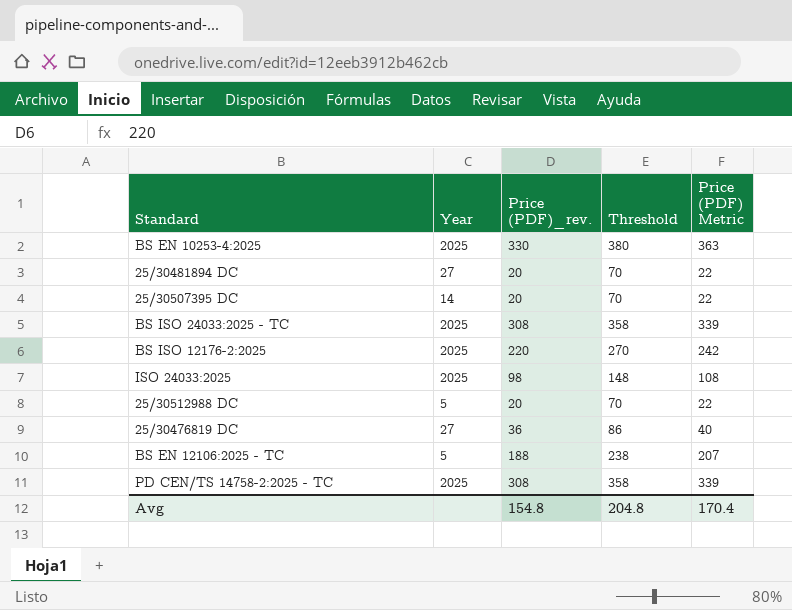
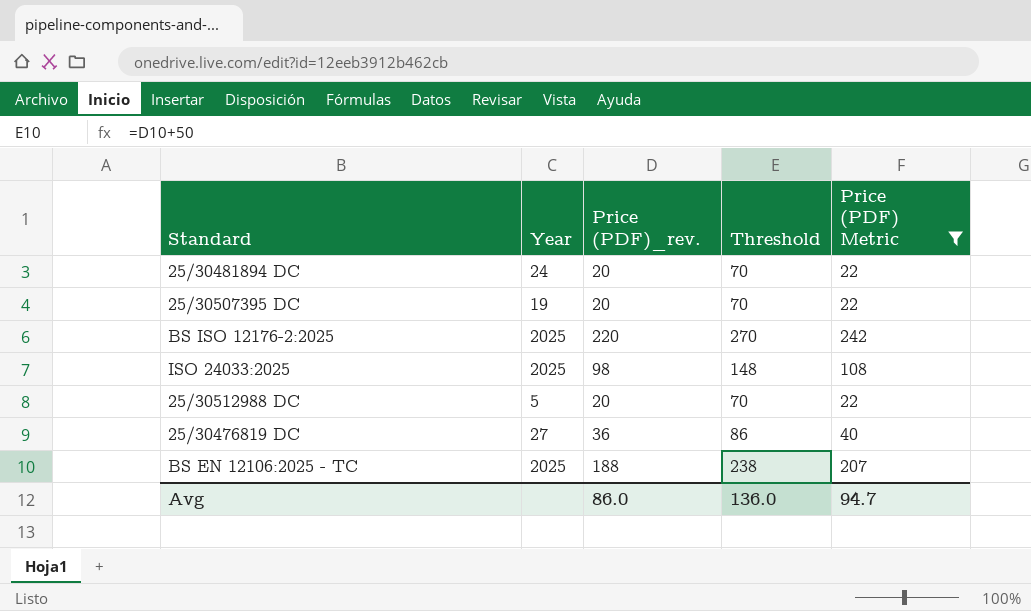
filter: none -> Price (PDF) Metric <= 242
25/30481894 DC | Year: 27 -> 24
25/30507395 DC | Year: 14 -> 19
BS EN 12106:2025 - TC | Year: 5 -> 2025
Avg | Price (PDF)_rev.: 154.8 -> 86.0
Avg | Threshold: 204.8 -> 136.0
Avg | Price (PDF) Metric: 170.4 -> 94.7

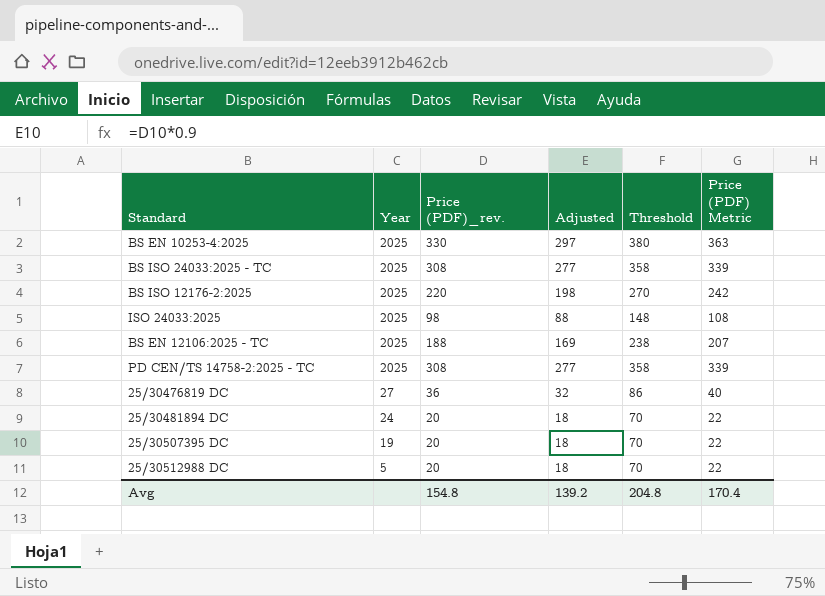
filter: Price (PDF) Metric <= 242 -> none
row order: none -> Year descending
column Adjusted | formula: none -> [Price (PDF)_rev.] * 0.9
Avg | Price (PDF)_rev.: 86.0 -> 154.8
Avg | Threshold: 136.0 -> 204.8
Avg | Price (PDF) Metric: 94.7 -> 170.4

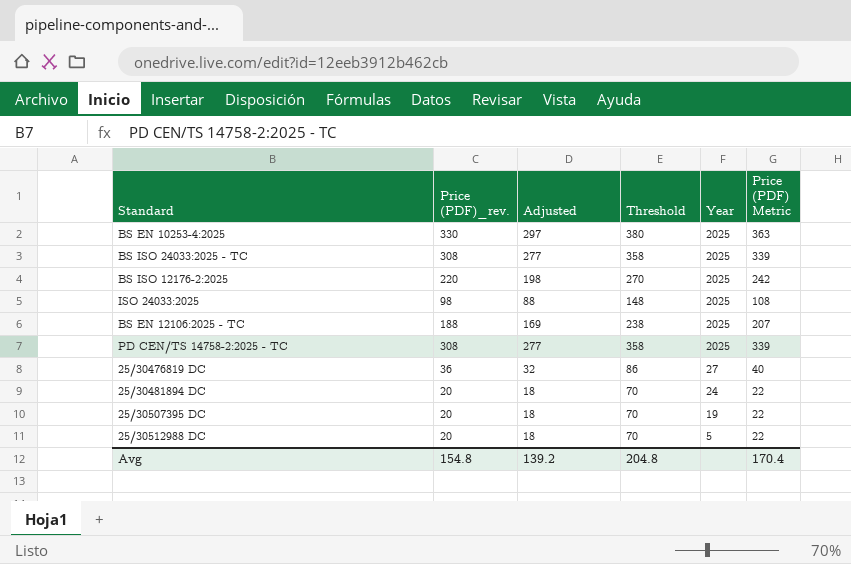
column Year | position: 2 -> 5

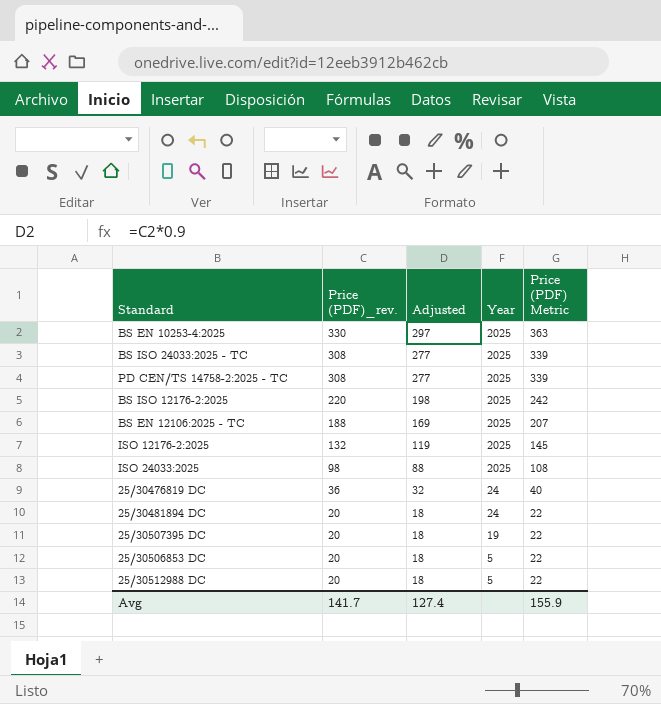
row order: Year descending -> Price (PDF)_rev. descending
column Threshold | formula: [Price (PDF)_rev.] + 50 -> none
row ISO 12176-2:2025: none -> 132 | 119 | 2025 | 145
25/30476819 DC | Year: 27 -> 24
row 25/30506853 DC: none -> 20 | 18 | 5 | 22
Avg | Price (PDF)_rev.: 154.8 -> 141.7
Avg | Adjusted: 139.2 -> 127.4
Avg | Price (PDF) Metric: 170.4 -> 155.9

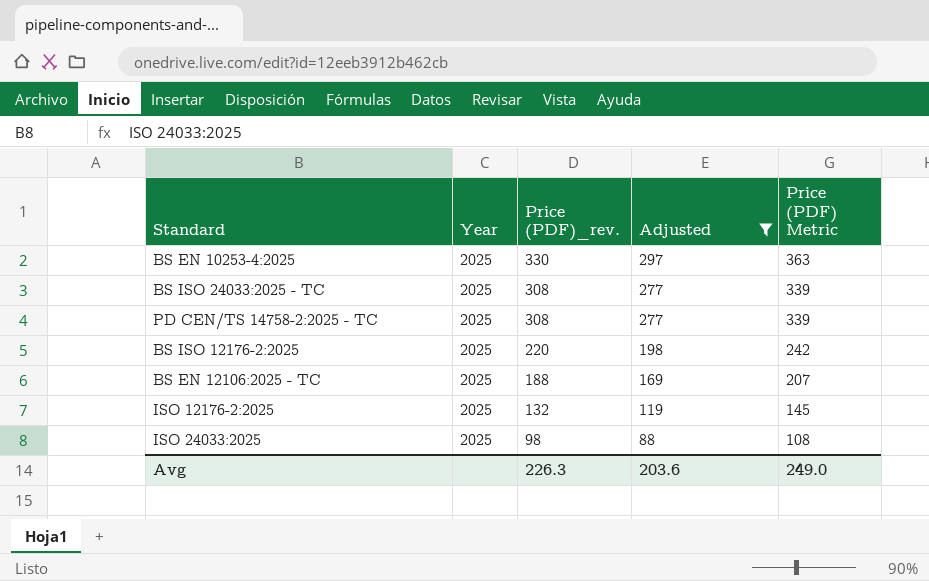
filter: none -> Adjusted >= 88
column Year | position: 4 -> 2
Avg | Price (PDF)_rev.: 141.7 -> 226.3
Avg | Adjusted: 127.4 -> 203.6
Avg | Price (PDF) Metric: 155.9 -> 249.0

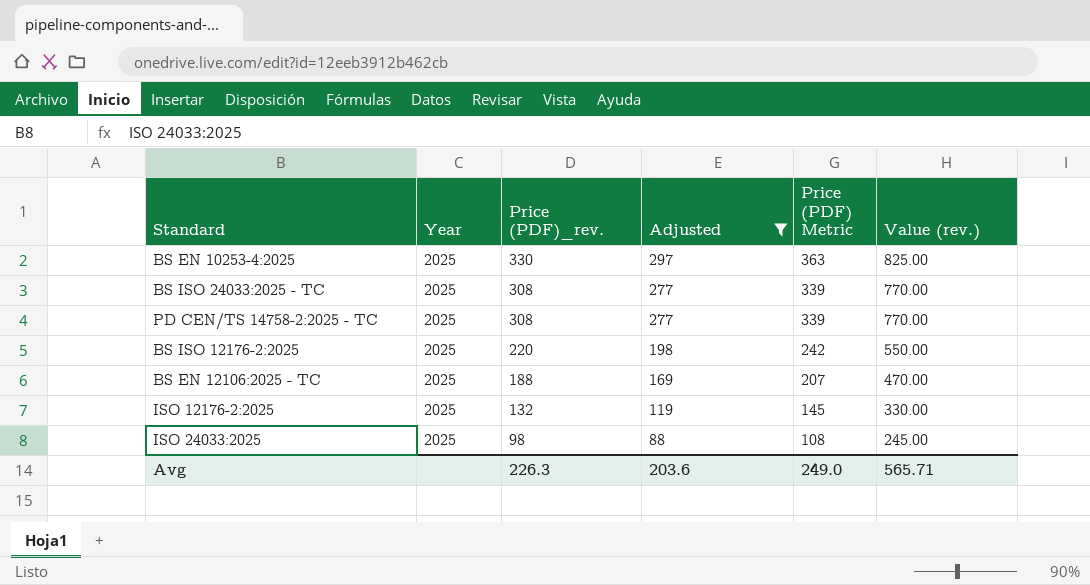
column Value (rev.) | formula: none -> [Price (PDF)_rev.] * 2.5

